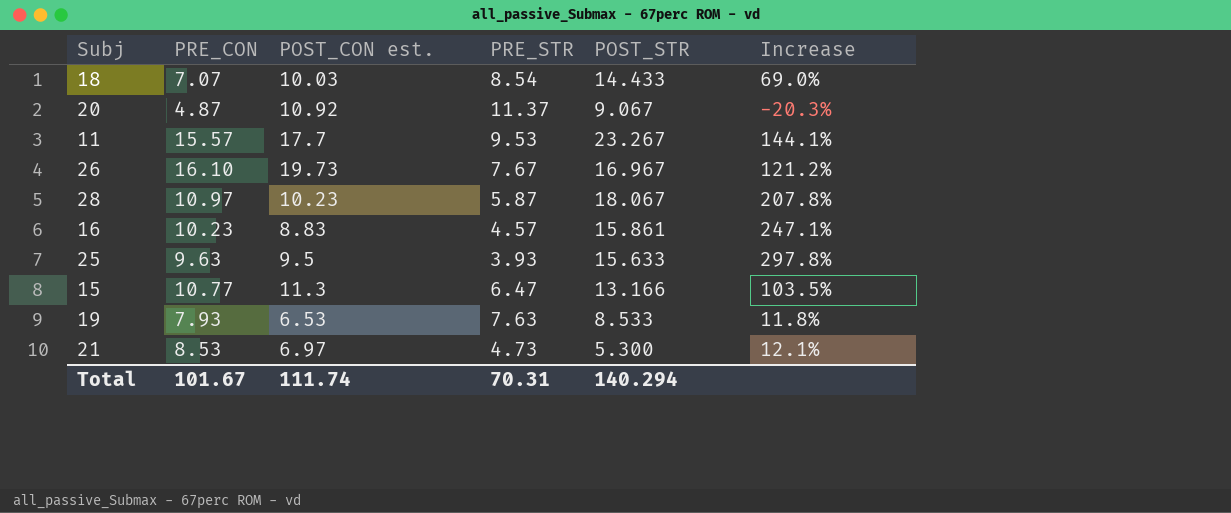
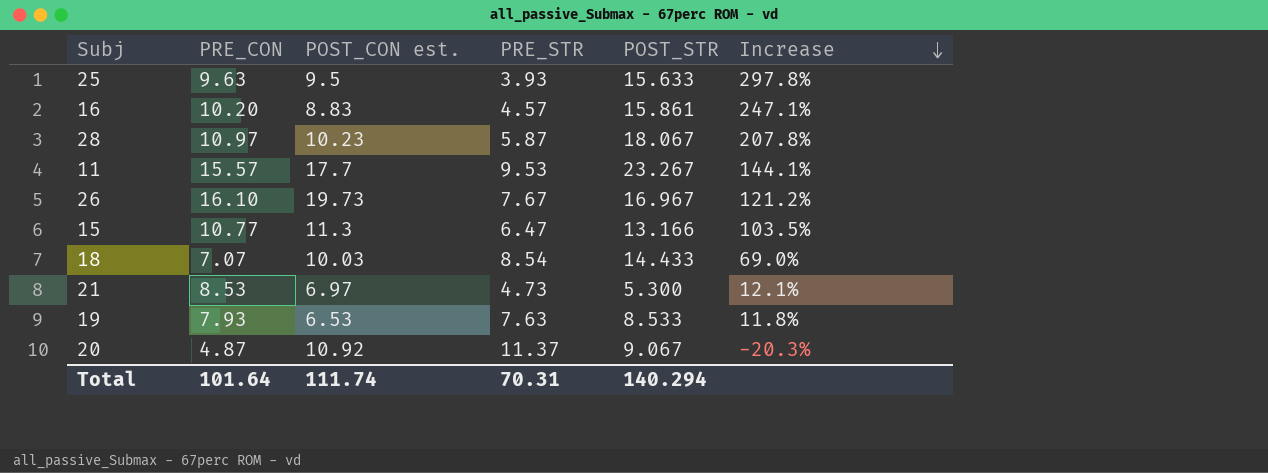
row order: none -> Increase descending
16 | PRE_CON: 10.23 -> 10.20
Total | PRE_CON: 101.67 -> 101.64

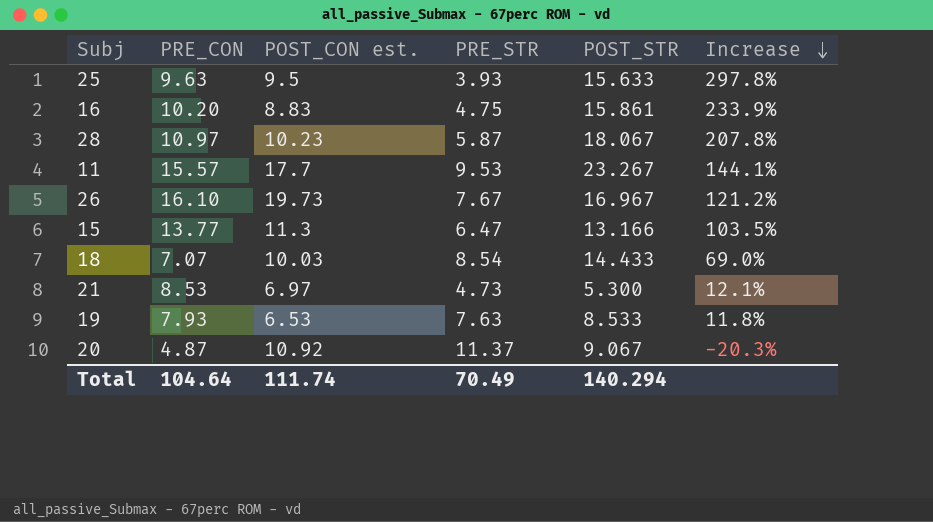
16 | PRE_STR: 4.57 -> 4.75
16 | Increase: 247.1% -> 233.9%
15 | PRE_CON: 10.77 -> 13.77
Total | PRE_CON: 101.64 -> 104.64
Total | PRE_STR: 70.31 -> 70.49

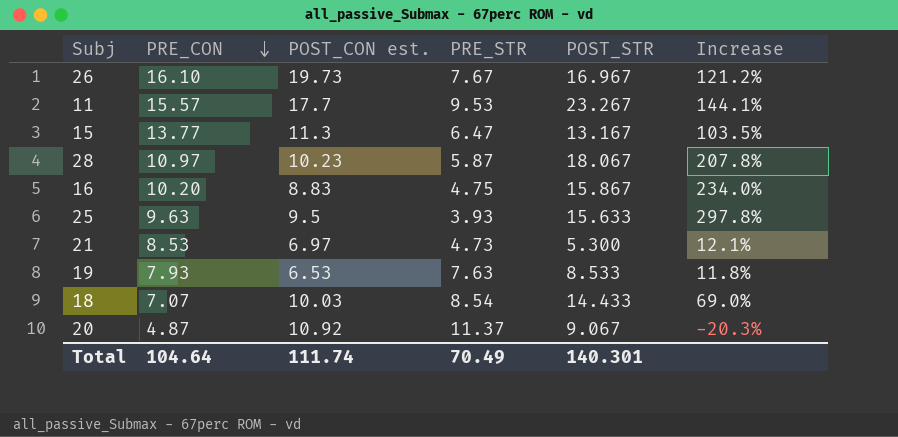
row order: Increase descending -> PRE_CON descending
15 | POST_STR: 13.166 -> 13.167
16 | POST_STR: 15.861 -> 15.867
16 | Increase: 233.9% -> 234.0%
Total | POST_STR: 140.294 -> 140.301

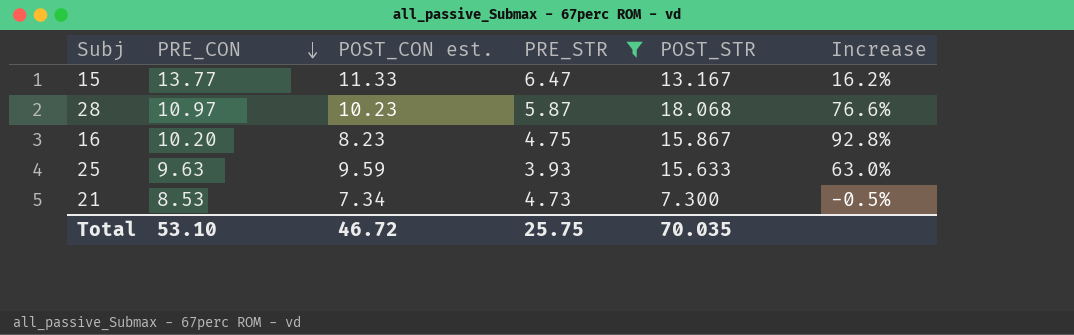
filter: none -> PRE_STR <= 6.47
column Increase | formula: ([POST_STR] - [PRE_STR]) / [PRE_STR] -> ([POST_STR] - [POST_CON est.]) / [POST_CON est.]
15 | POST_CON est.: 11.3 -> 11.33
28 | POST_STR: 18.067 -> 18.068
16 | POST_CON est.: 8.83 -> 8.23
25 | POST_CON est.: 9.5 -> 9.59
21 | POST_CON est.: 6.97 -> 7.34
21 | POST_STR: 5.300 -> 7.300
Total | PRE_CON: 104.64 -> 53.10
Total | POST_CON est.: 111.74 -> 46.72
Total | PRE_STR: 70.49 -> 25.75
Total | POST_STR: 140.301 -> 70.035

